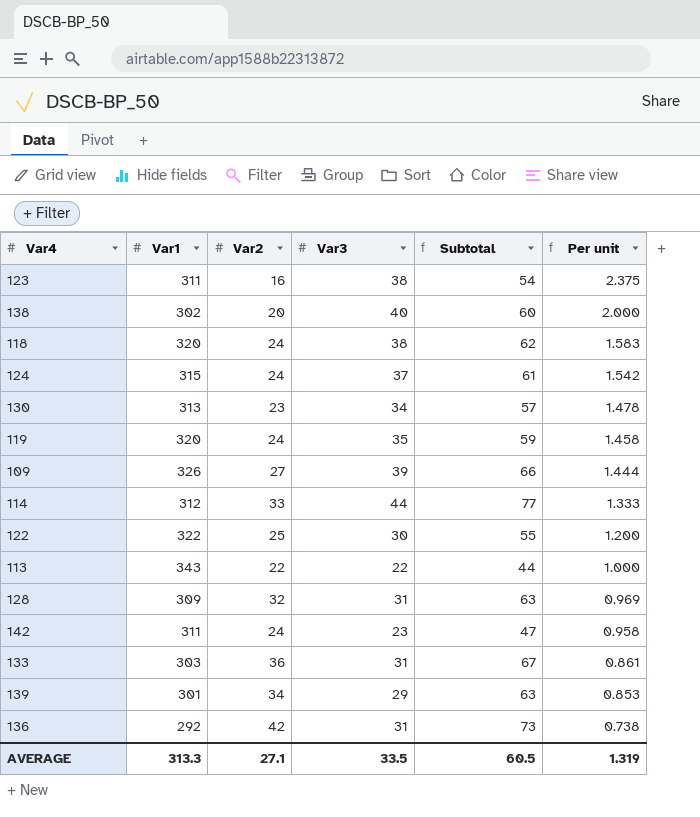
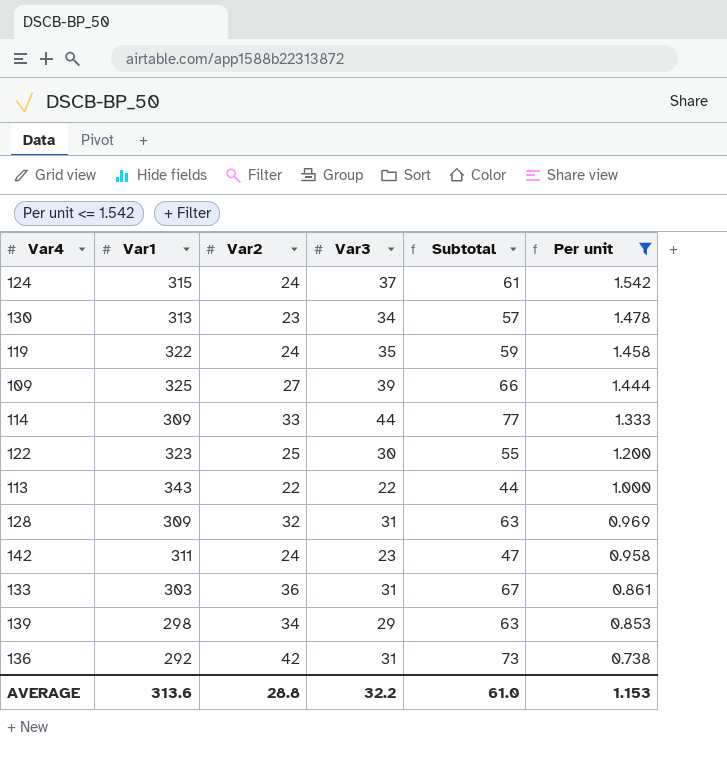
filter: none -> Per unit <= 1.542
119 | Var1: 320 -> 322
109 | Var1: 326 -> 325
114 | Var1: 312 -> 309
122 | Var1: 322 -> 323
139 | Var1: 301 -> 298
AVERAGE | Var1: 313.3 -> 313.6
AVERAGE | Var2: 27.1 -> 28.8
AVERAGE | Var3: 33.5 -> 32.2
AVERAGE | Subtotal: 60.5 -> 61.0
AVERAGE | Per unit: 1.319 -> 1.153

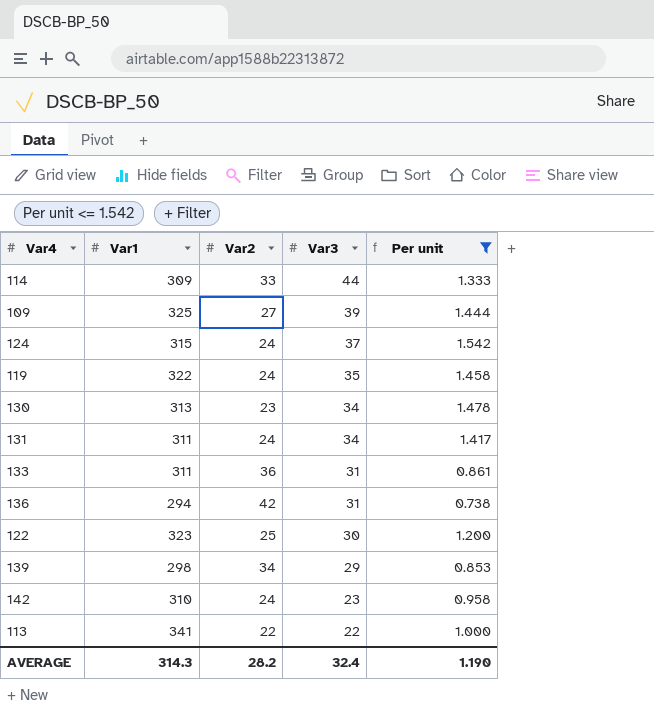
row order: Per unit descending -> Var3 descending
column Subtotal | formula: [Var2] + [Var3] -> none
row 128: 309 | 32 | 31 | 63 | 0.969 -> none
row 131: none -> 311 | 24 | 34 | 1.417
133 | Var1: 303 -> 311
136 | Var1: 292 -> 294
142 | Var1: 311 -> 310
113 | Var1: 343 -> 341
AVERAGE | Var1: 313.6 -> 314.3
AVERAGE | Var2: 28.8 -> 28.2
AVERAGE | Var3: 32.2 -> 32.4
AVERAGE | Per unit: 1.153 -> 1.190

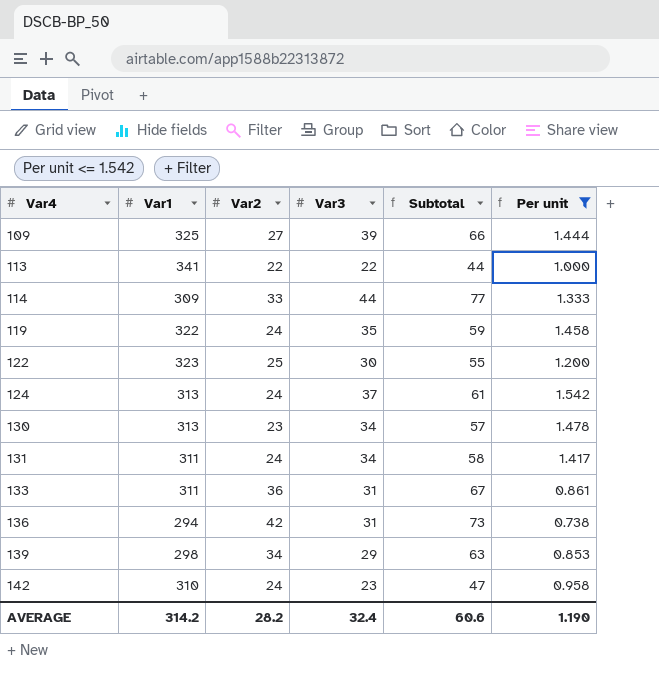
row order: Var3 descending -> Var4 ascending
column Subtotal | formula: none -> [Var2] + [Var3]
124 | Var1: 315 -> 313
AVERAGE | Var1: 314.3 -> 314.2

